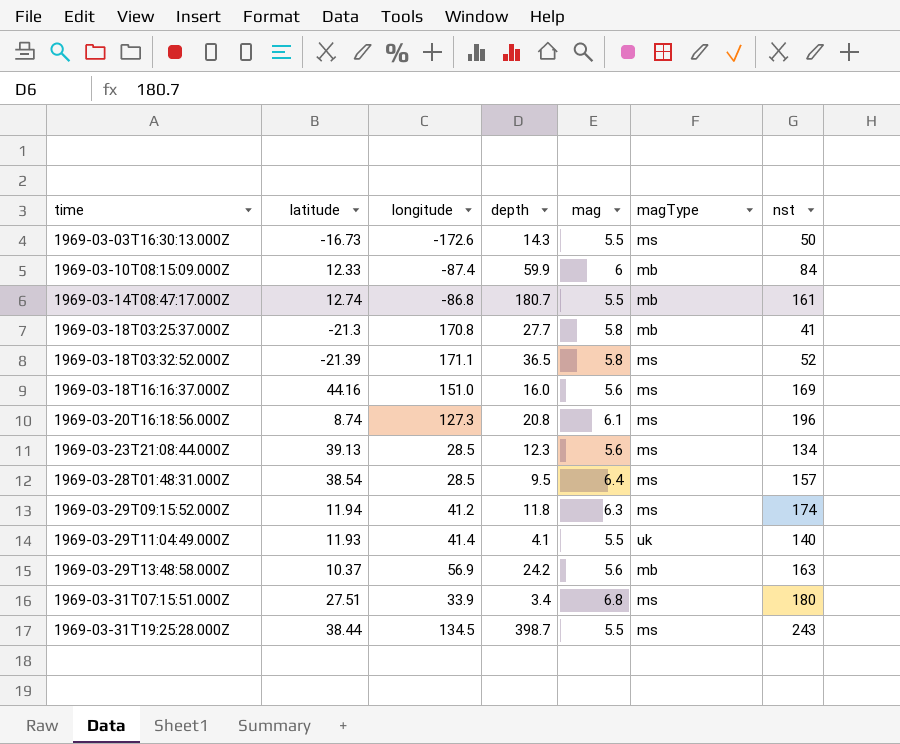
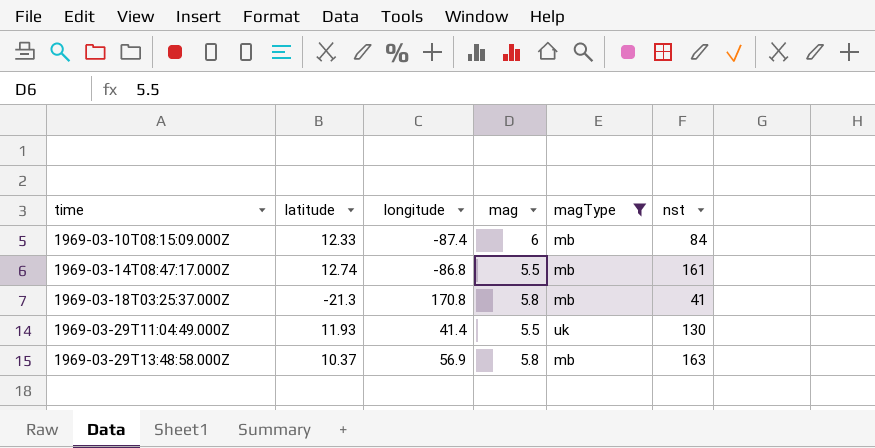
filter: none -> magType != ms
column depth | position: 4 -> none
1969-03-29T11:04:49.000Z | nst: 140 -> 130
1969-03-29T13:48:58.000Z | mag: 5.6 -> 5.8

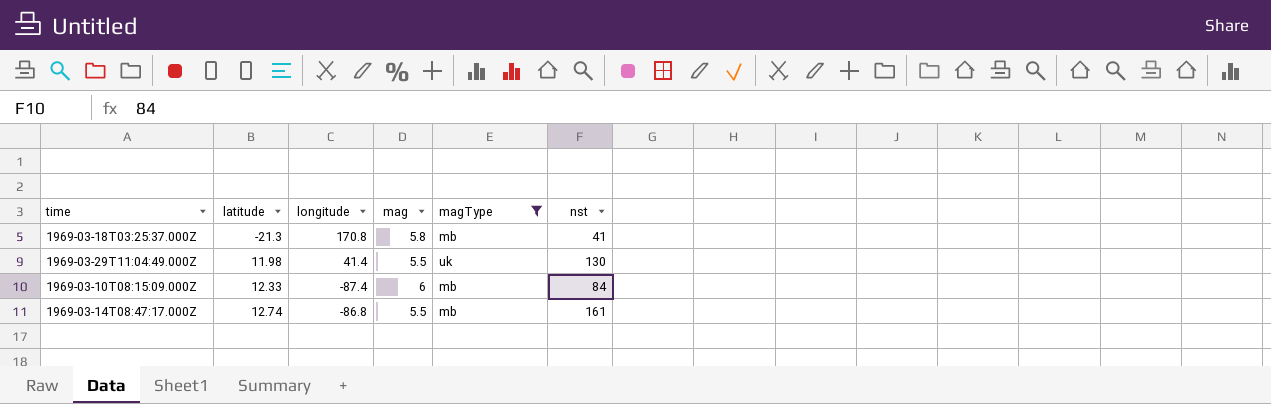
row order: time ascending -> latitude ascending
row 1969-03-29T13:48:58.000Z: 10.37 | 56.9 | 5.8 | mb | 163 -> none
1969-03-29T11:04:49.000Z | latitude: 11.93 -> 11.98

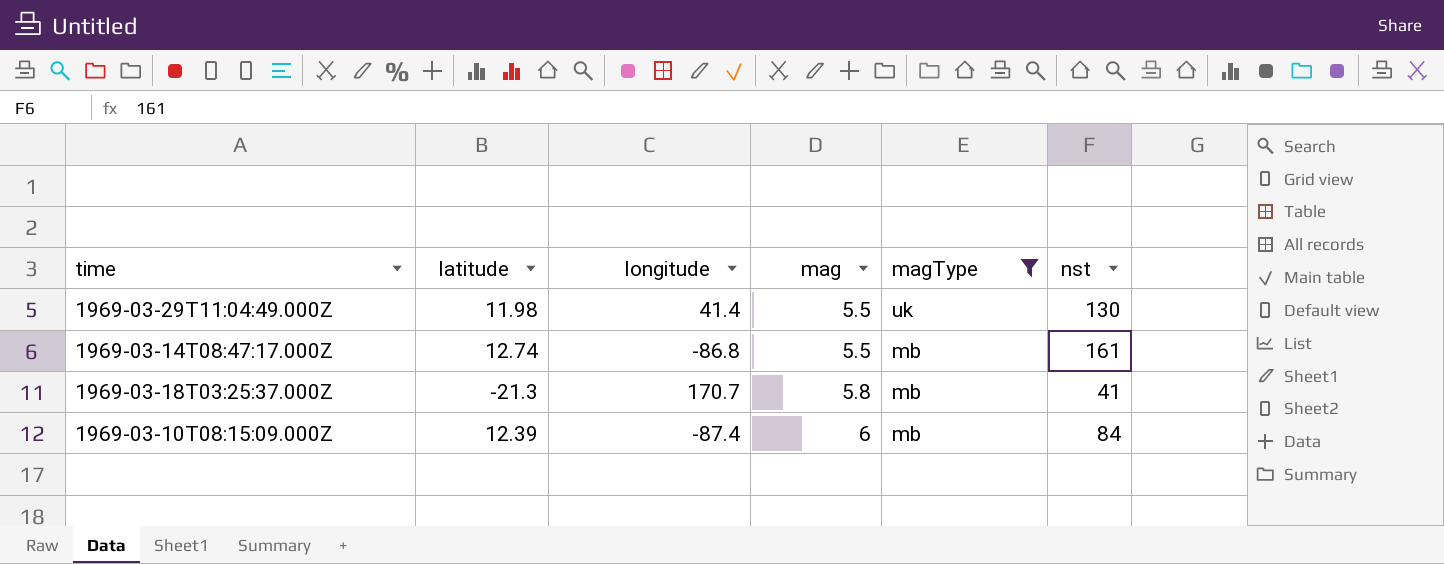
row order: latitude ascending -> mag ascending
1969-03-18T03:25:37.000Z | longitude: 170.8 -> 170.7
1969-03-10T08:15:09.000Z | latitude: 12.33 -> 12.39

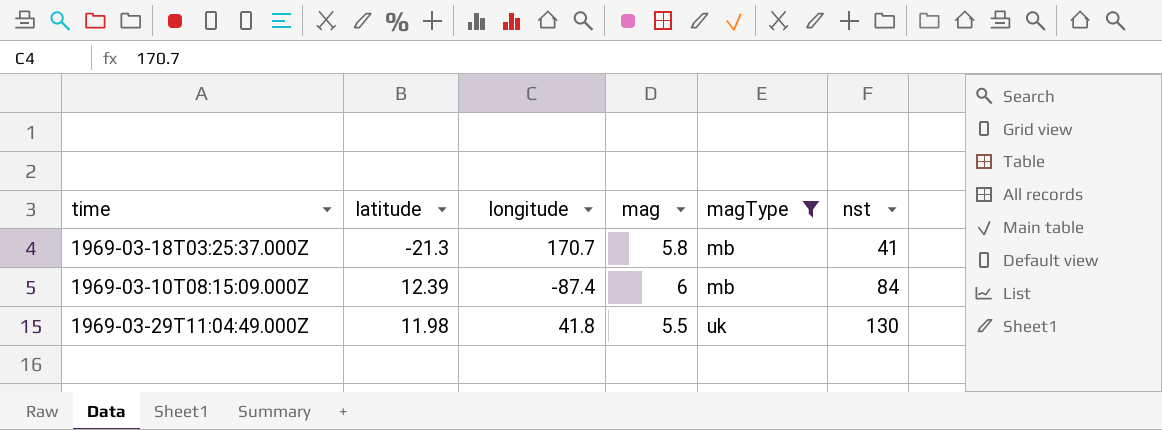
row order: mag ascending -> magType ascending
row 1969-03-14T08:47:17.000Z: 12.74 | -86.8 | 5.5 | mb | 161 -> none
1969-03-29T11:04:49.000Z | longitude: 41.4 -> 41.8

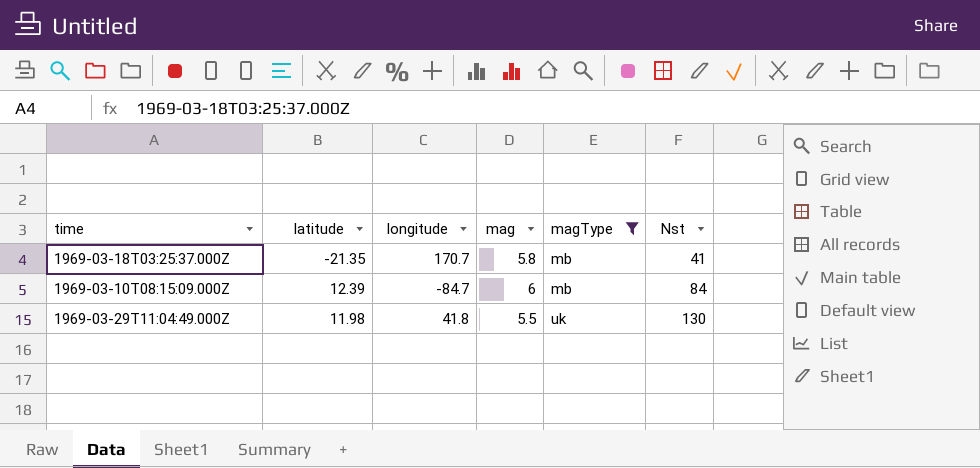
column name: nst -> Nst
1969-03-18T03:25:37.000Z | latitude: -21.3 -> -21.35
1969-03-10T08:15:09.000Z | longitude: -87.4 -> -84.7

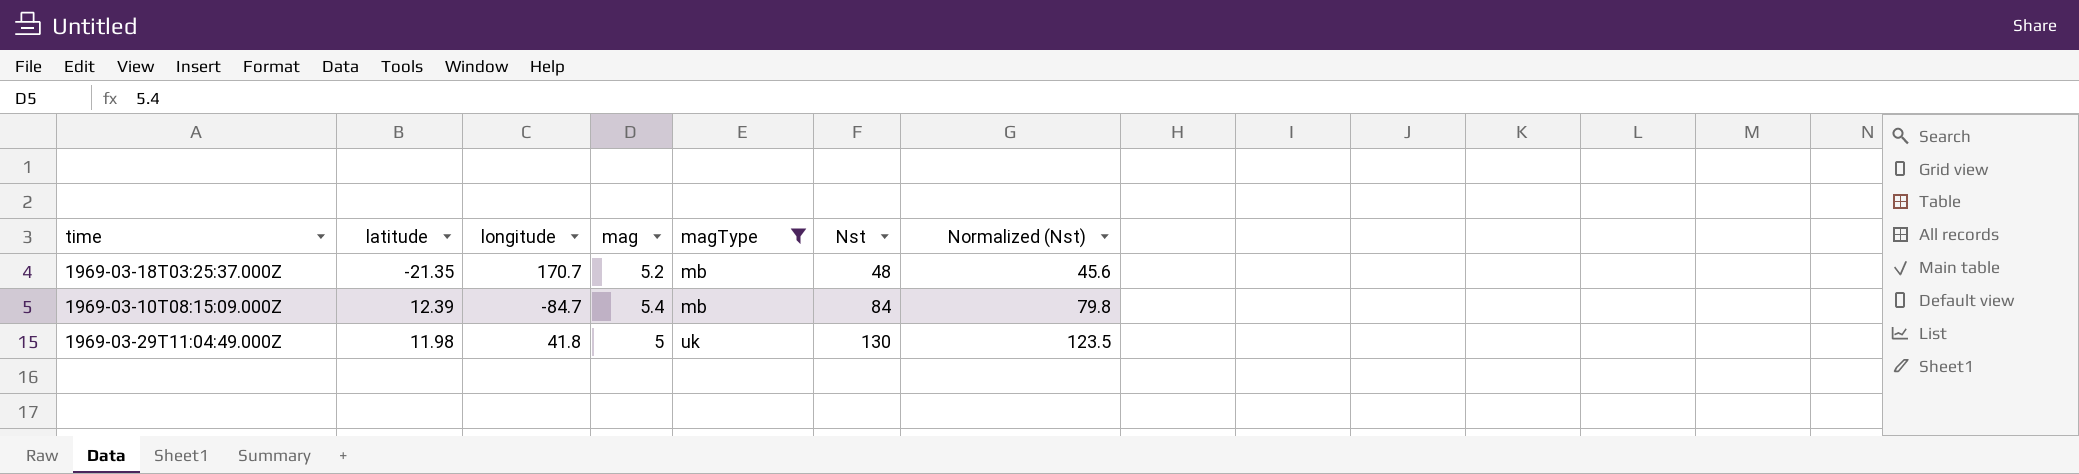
column Normalized (Nst) | formula: none -> [Nst] * 0.95
1969-03-18T03:25:37.000Z | mag: 5.8 -> 5.2
1969-03-18T03:25:37.000Z | Nst: 41 -> 48
1969-03-10T08:15:09.000Z | mag: 6 -> 5.4
1969-03-29T11:04:49.000Z | mag: 5.5 -> 5

